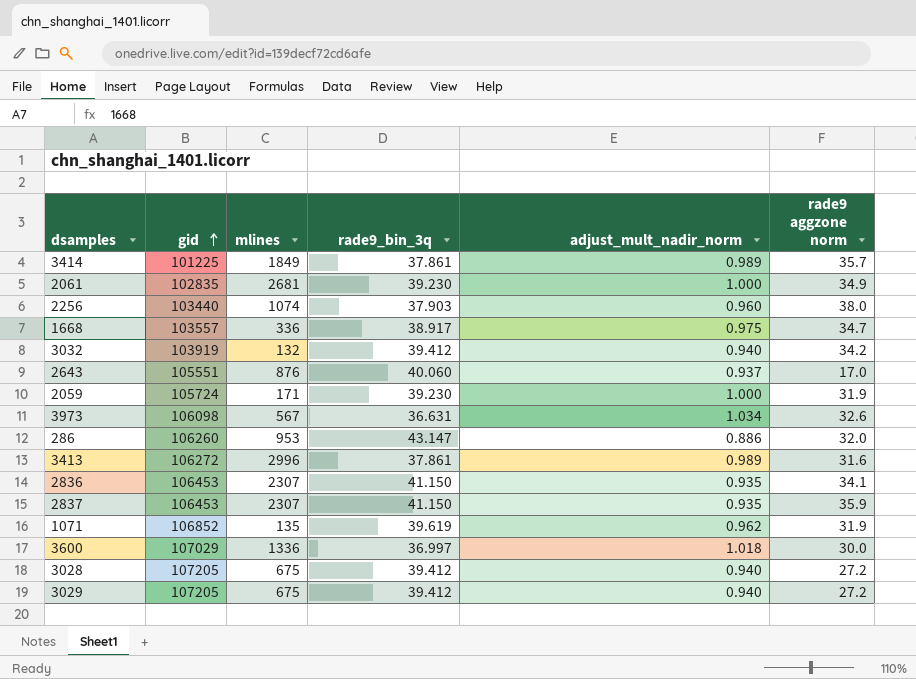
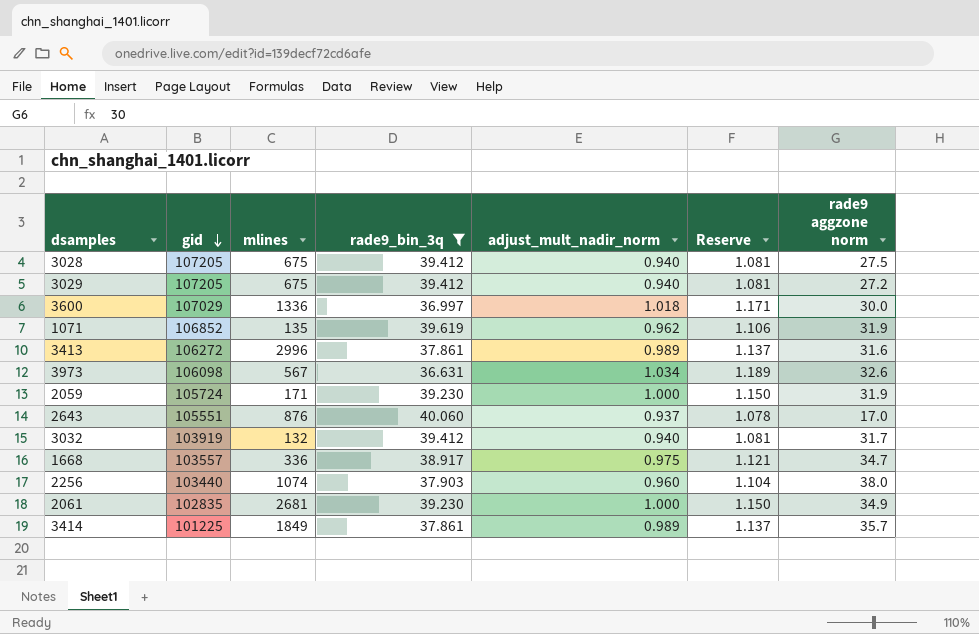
filter: none -> rade9_bin_3q <= 40.060
row order: gid ascending -> gid descending
column Reserve | formula: none -> [adjust_mult_nadir_norm] * 1.15
3028 | rade9 aggzone norm: 27.2 -> 27.5
3032 | rade9 aggzone norm: 34.2 -> 31.7

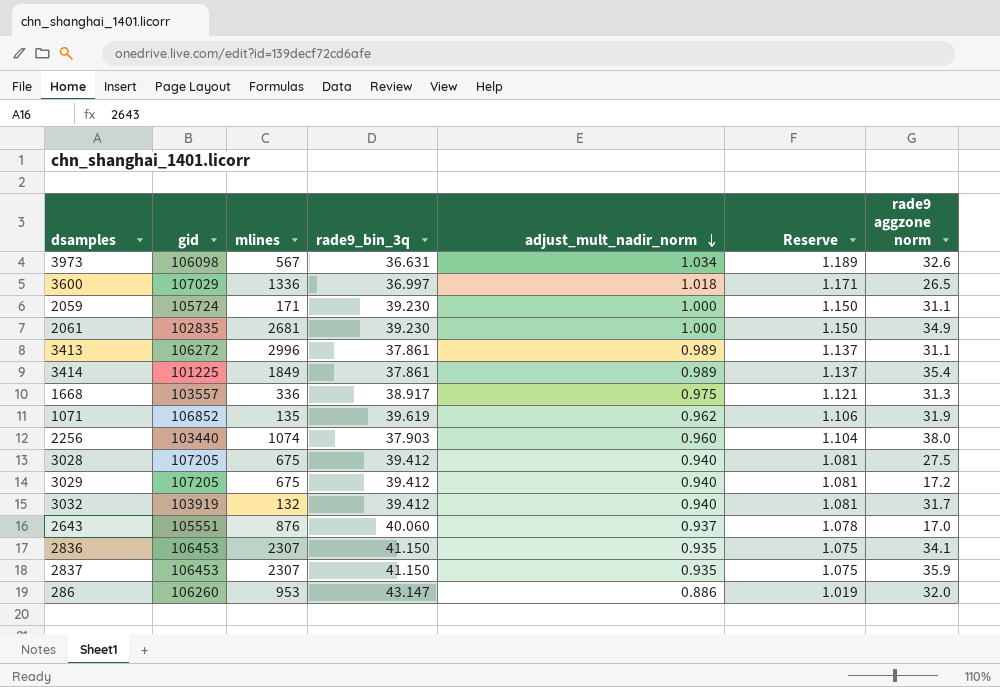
filter: rade9_bin_3q <= 40.060 -> none
row order: gid descending -> adjust_mult_nadir_norm descending
3600 | rade9 aggzone norm: 30.0 -> 26.5
2059 | rade9 aggzone norm: 31.9 -> 31.1
3413 | rade9 aggzone norm: 31.6 -> 31.1
3414 | rade9 aggzone norm: 35.7 -> 35.4
1668 | rade9 aggzone norm: 34.7 -> 31.3
3029 | rade9 aggzone norm: 27.2 -> 17.2

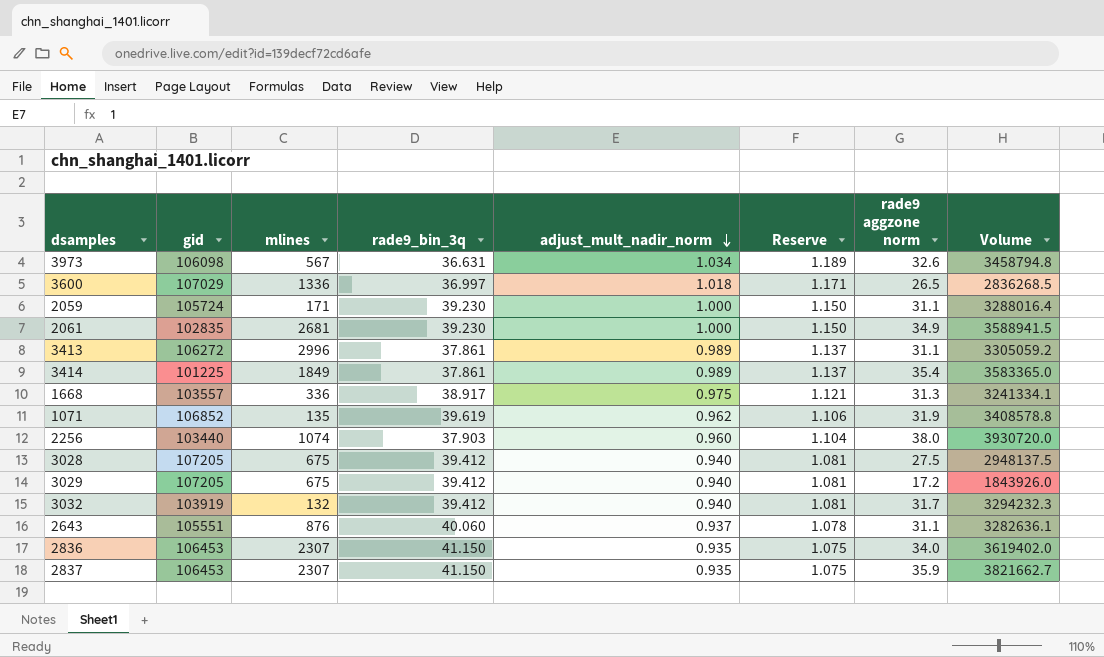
column Volume | formula: none -> [gid] * [rade9 aggzone norm]
row 286: 106260 | 953 | 43.147 | 0.886 | 1.019 | 32.0 -> none
2643 | rade9 aggzone norm: 17.0 -> 31.1
2836 | rade9 aggzone norm: 34.1 -> 34.0

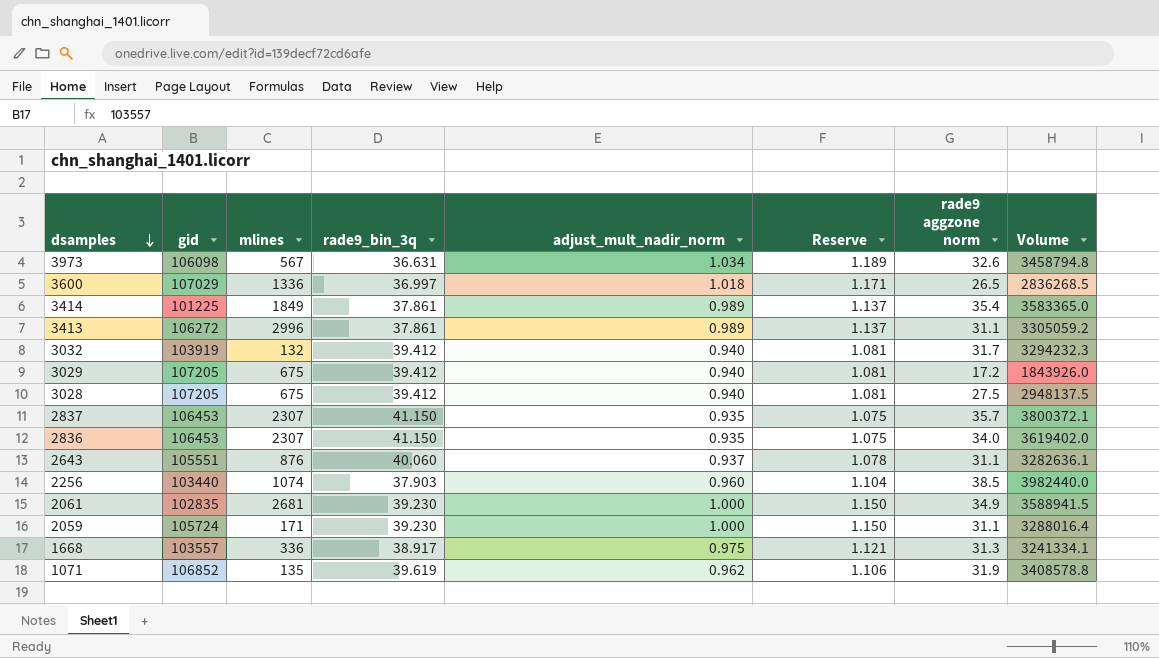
row order: adjust_mult_nadir_norm descending -> dsamples descending
2837 | rade9 aggzone norm: 35.9 -> 35.7
2837 | Volume: 3821662.7 -> 3800372.1
2256 | rade9 aggzone norm: 38.0 -> 38.5
2256 | Volume: 3930720.0 -> 3982440.0

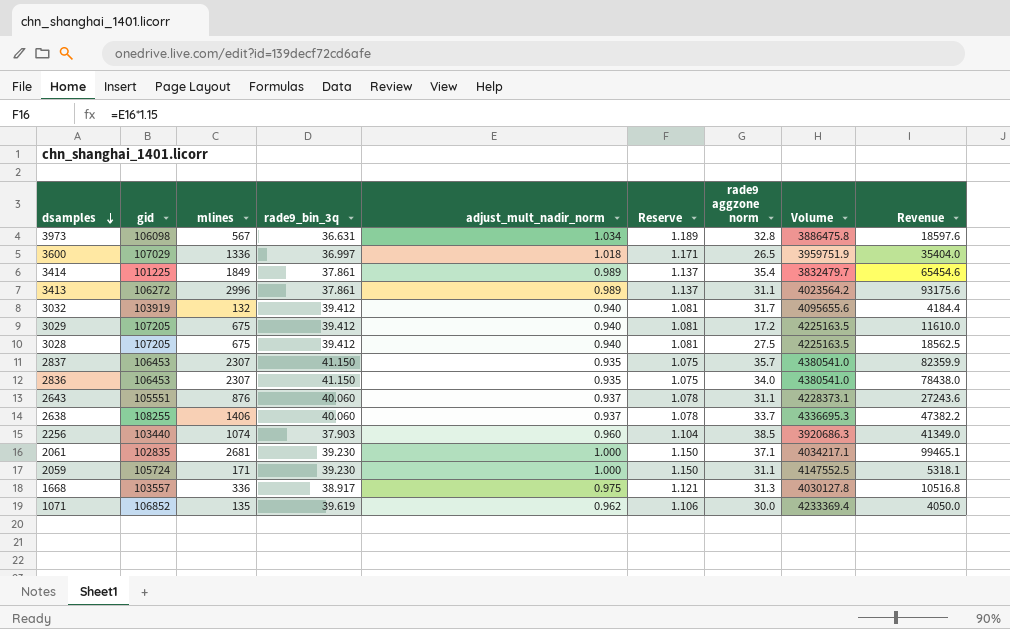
column Volume | formula: [gid] * [rade9 aggzone norm] -> [gid] * [rade9_bin_3q]
column Revenue | formula: none -> [mlines] * [rade9 aggzone norm]
3973 | rade9 aggzone norm: 32.6 -> 32.8
row 2638: none -> 108255 | 1406 | 40.060 | 0.937 | 1.078 | 33.7 | 4336695.3 | 47382.2
2061 | rade9 aggzone norm: 34.9 -> 37.1
1071 | rade9 aggzone norm: 31.9 -> 30.0

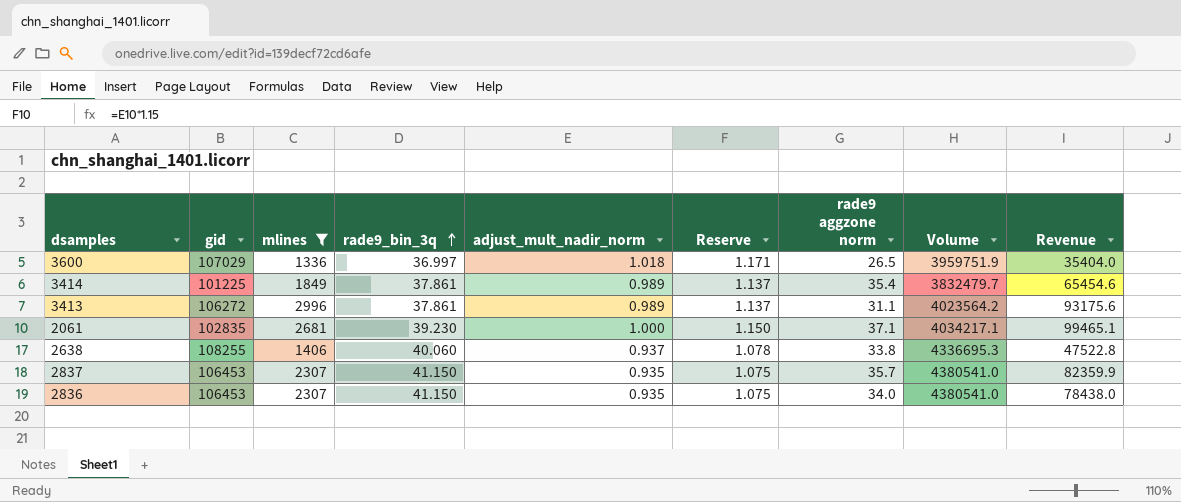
filter: none -> mlines >= 1336
row order: dsamples descending -> rade9_bin_3q ascending
2638 | rade9 aggzone norm: 33.7 -> 33.8
2638 | Revenue: 47382.2 -> 47522.8

